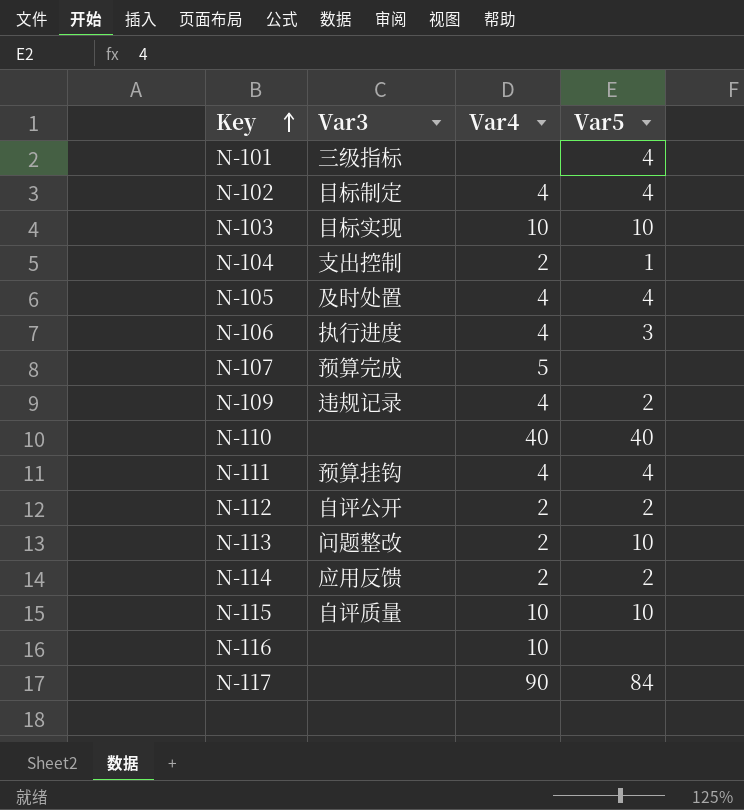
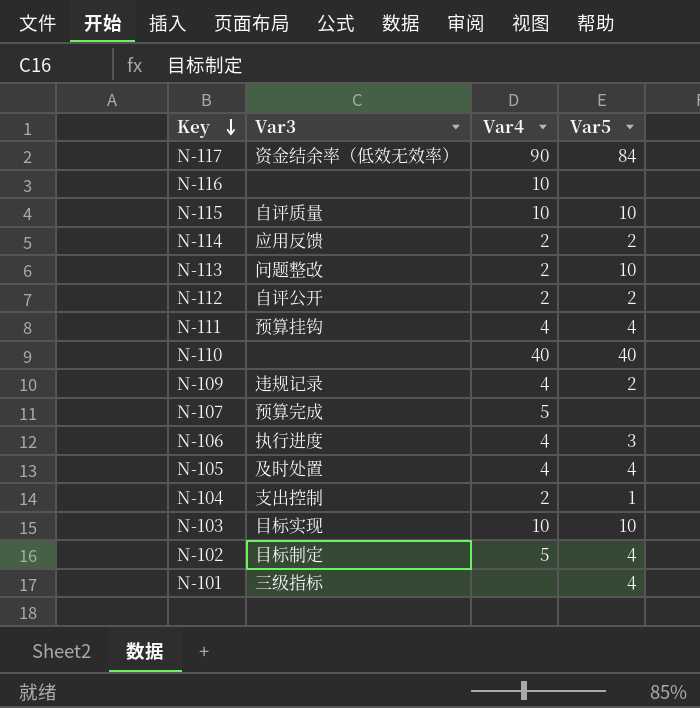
row order: Key ascending -> Key descending
N-117 | Var3: none -> 资金结余率（低效无效率）
N-102 | Var4: 4 -> 5

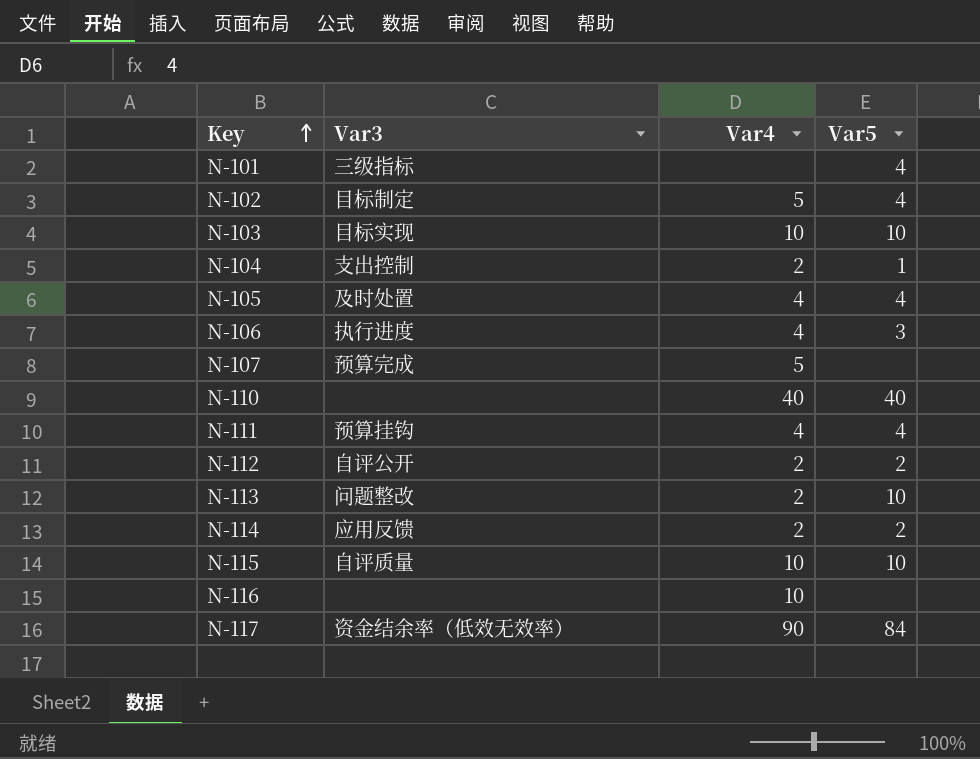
row order: Key descending -> Key ascending
row N-109: 违规记录 | 4 | 2 -> none

